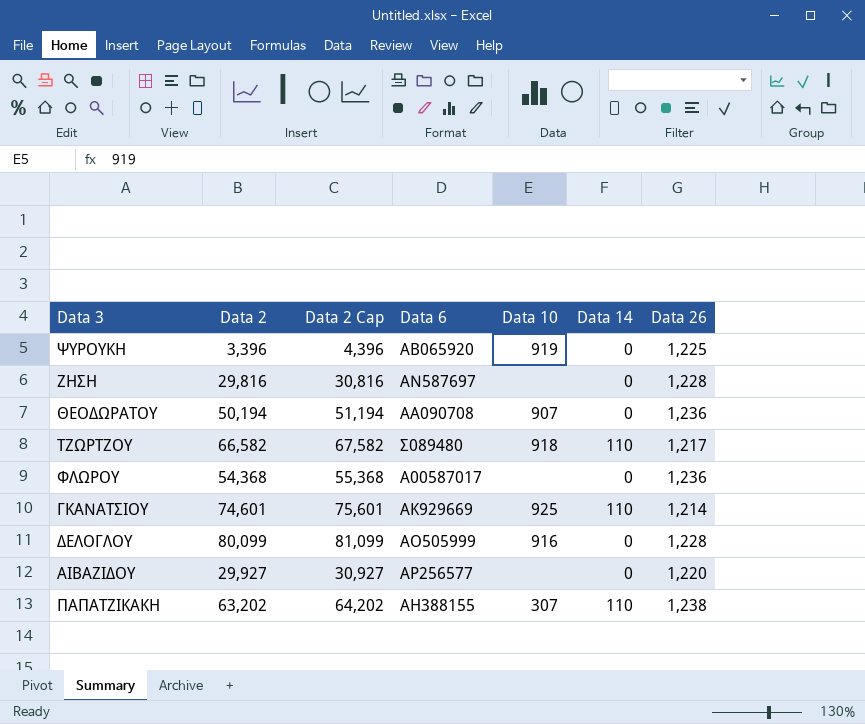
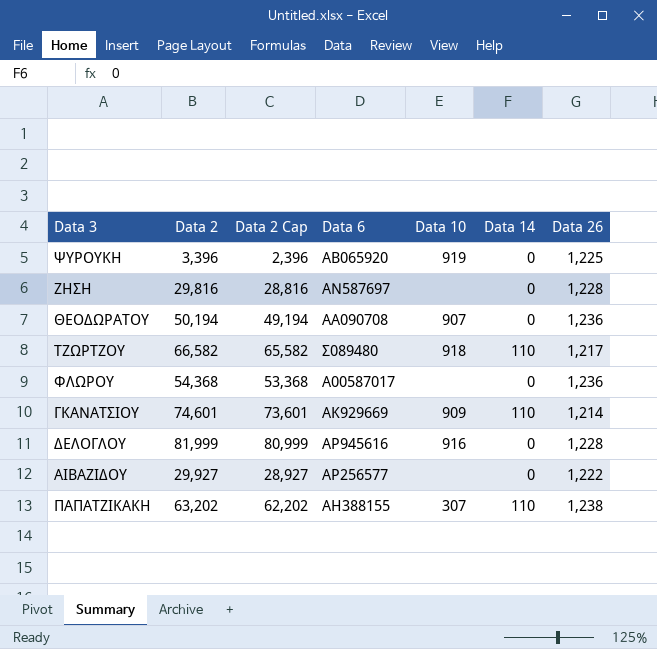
column Data 2 Cap | formula: [Data 2] + 1000 -> [Data 2] - 1000
ΓΚΑΝΑΤΣΙΟΥ | Data 10: 925 -> 909
ΔΕΛΟΓΛΟΥ | Data 2: 80,099 -> 81,999
ΔΕΛΟΓΛΟΥ | Data 6: ΑΟ505999 -> ΑΡ945616
ΑΙΒΑΖΙΔΟΥ | Data 26: 1,220 -> 1,222

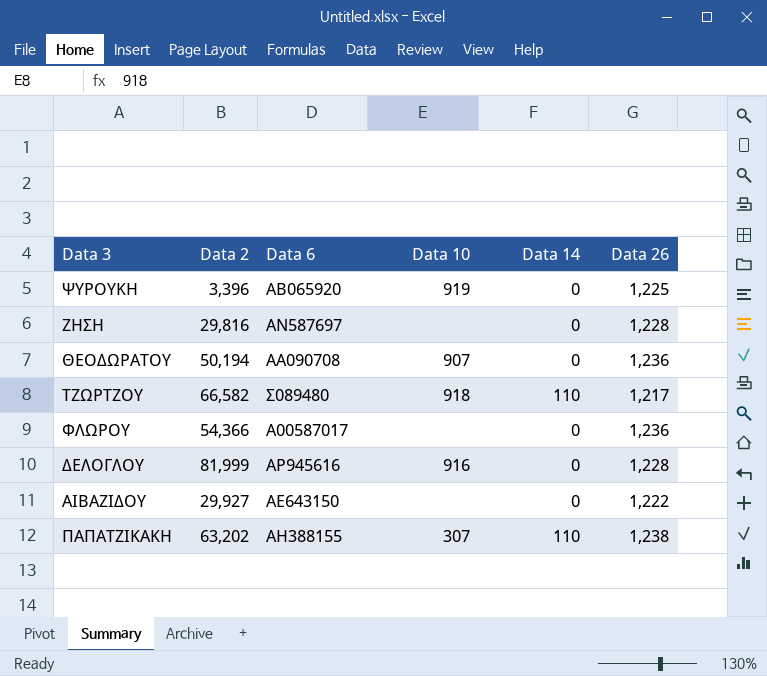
column Data 2 Cap | formula: [Data 2] - 1000 -> none
row ΓΚΑΝΑΤΣΙΟΥ: 74,601 | 73,601 | ΑΚ929669 | 909 | 110 | 1,214 -> none
ΦΛΩΡΟΥ | Data 2: 54,368 -> 54,366
ΑΙΒΑΖΙΔΟΥ | Data 6: ΑΡ256577 -> ΑΕ643150

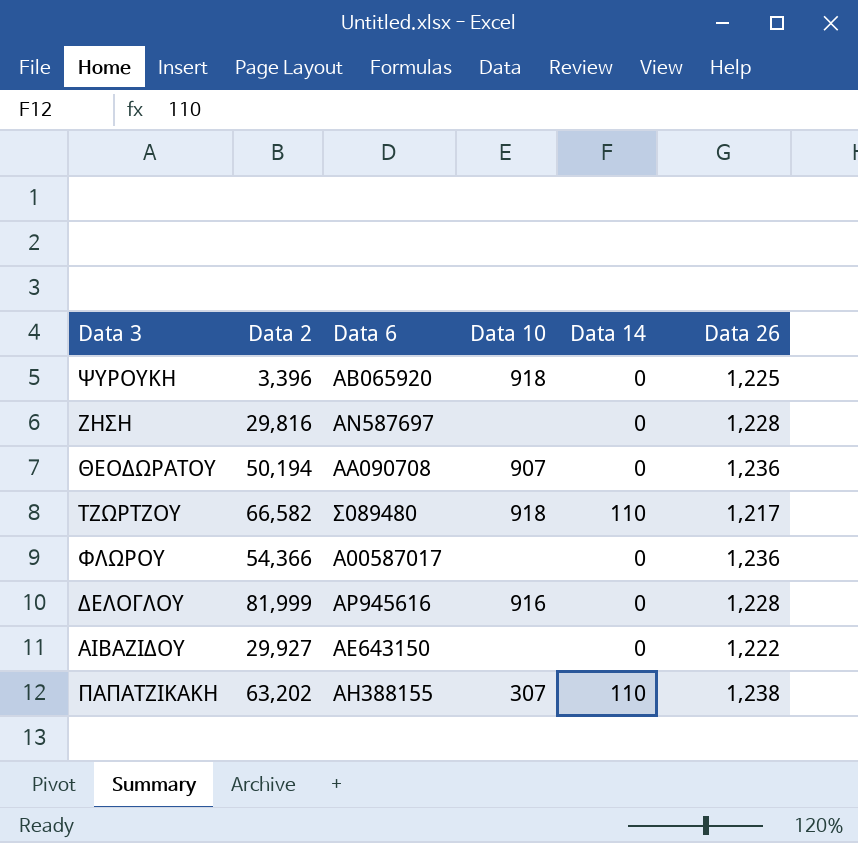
ΨΥΡΟΥΚΗ | Data 10: 919 -> 918

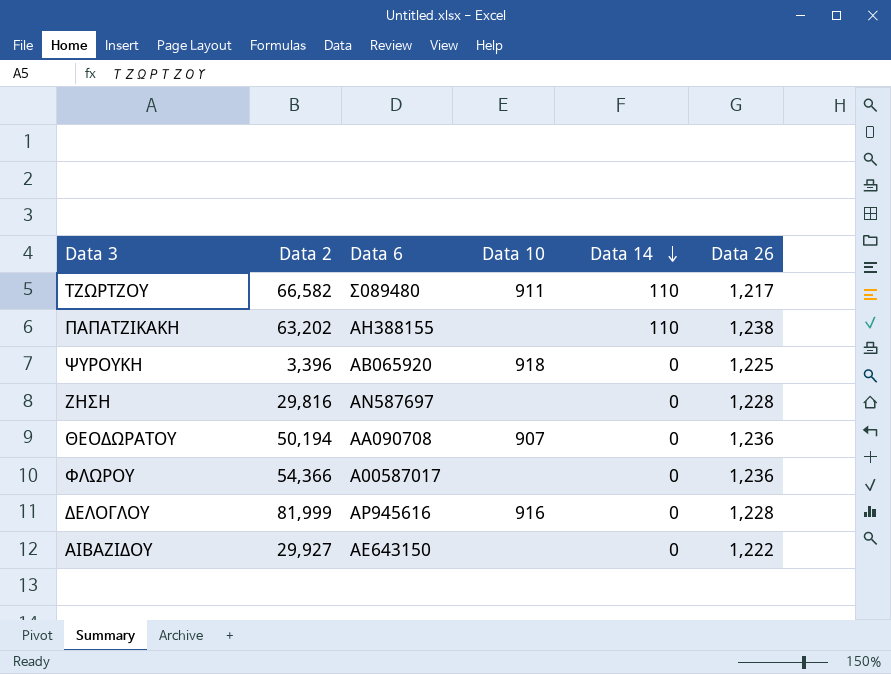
row order: none -> Data 14 descending
ΤΖΩΡΤΖΟΥ | Data 10: 918 -> 911
ΠΑΠΑΤΖΙΚΑΚΗ | Data 10: 307 -> none

